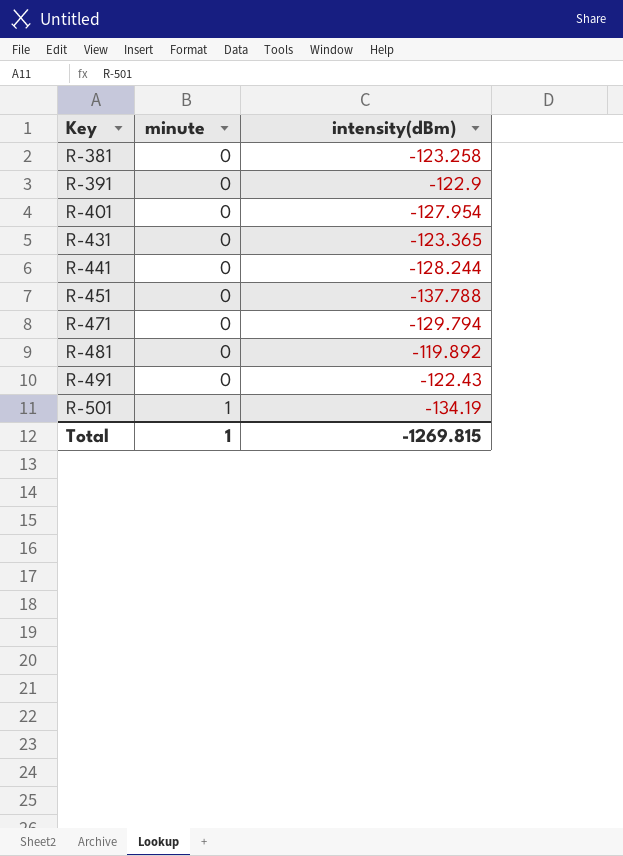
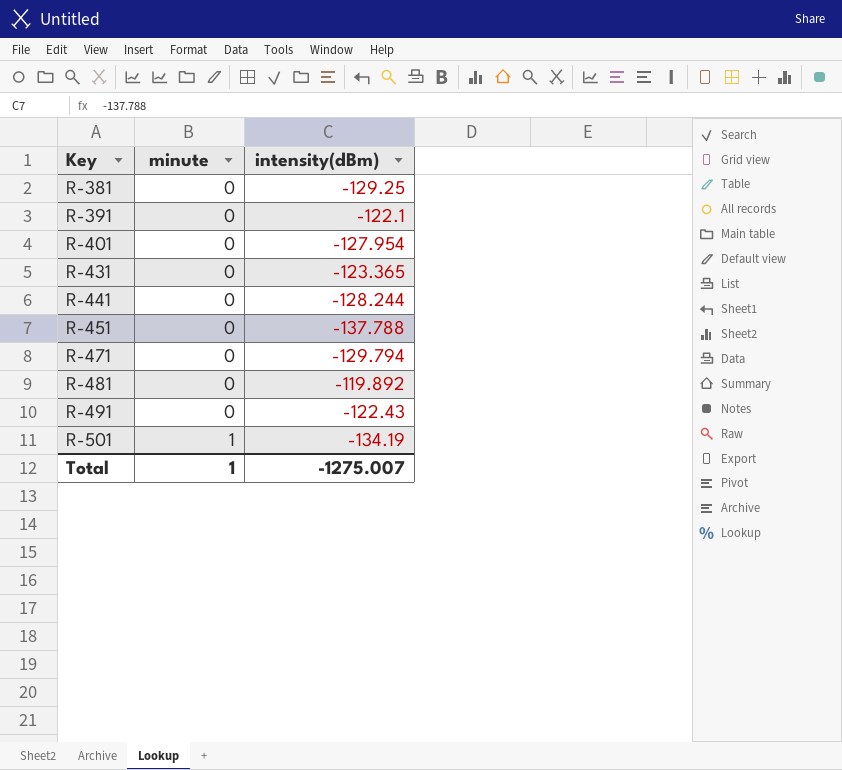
R-381 | intensity(dBm): -123.258 -> -129.25
R-391 | intensity(dBm): -122.9 -> -122.1
Total | intensity(dBm): -1269.815 -> -1275.007

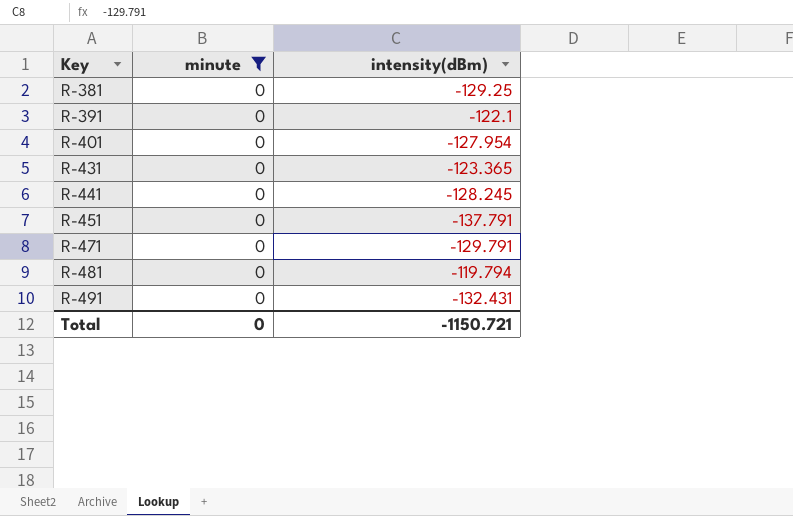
filter: none -> minute = 0
R-441 | intensity(dBm): -128.244 -> -128.245
R-451 | intensity(dBm): -137.788 -> -137.791
R-471 | intensity(dBm): -129.794 -> -129.791
R-481 | intensity(dBm): -119.892 -> -119.794
R-491 | intensity(dBm): -122.43 -> -132.431
Total | minute: 1 -> 0
Total | intensity(dBm): -1275.007 -> -1150.721

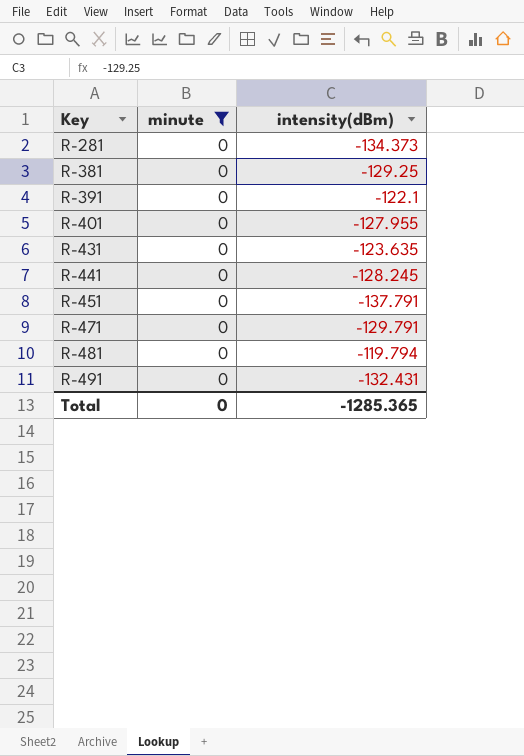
row R-281: none -> 0 | -134.373
R-401 | intensity(dBm): -127.954 -> -127.955
R-431 | intensity(dBm): -123.365 -> -123.635
Total | intensity(dBm): -1150.721 -> -1285.365

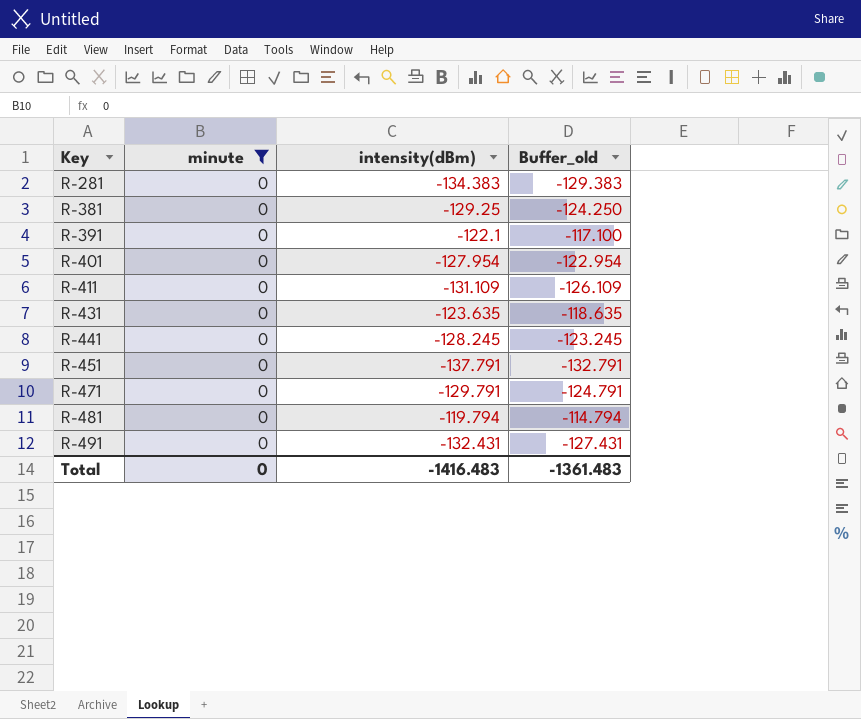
column Buffer_old | formula: none -> [intensity(dBm)] + 5
R-281 | intensity(dBm): -134.373 -> -134.383
R-401 | intensity(dBm): -127.955 -> -127.954
row R-411: none -> 0 | -131.109 | -126.109
Total | intensity(dBm): -1285.365 -> -1416.483

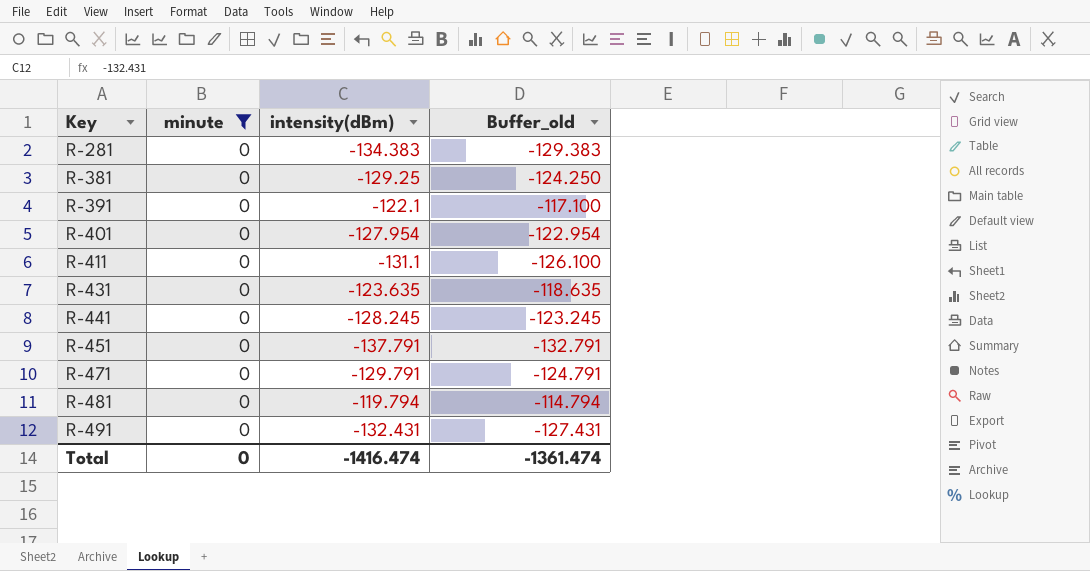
R-411 | intensity(dBm): -131.109 -> -131.1
R-411 | Buffer_old: -126.109 -> -126.100
Total | intensity(dBm): -1416.483 -> -1416.474
Total | Buffer_old: -1361.483 -> -1361.474

